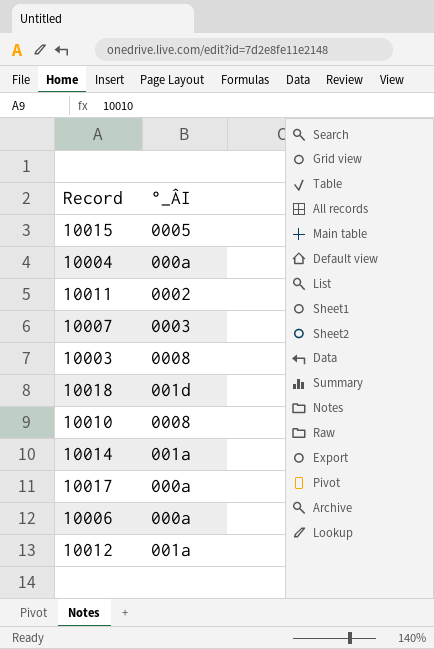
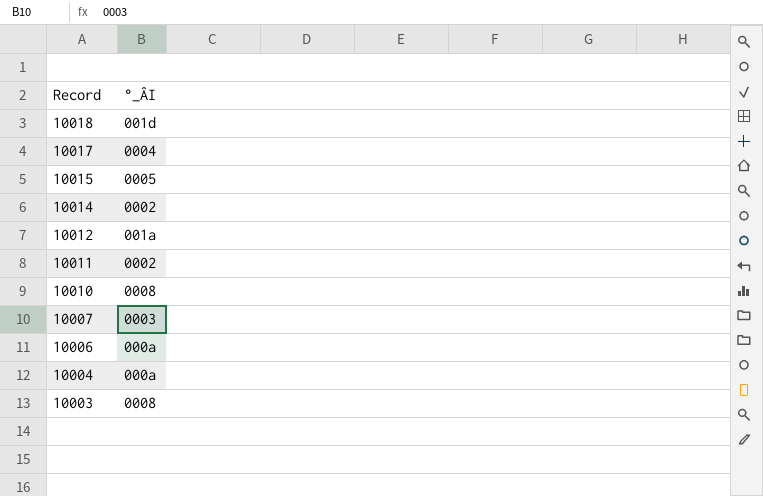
row order: none -> Record descending
10017 | °_ÂI: 000a -> 0004
10014 | °_ÂI: 001a -> 0002

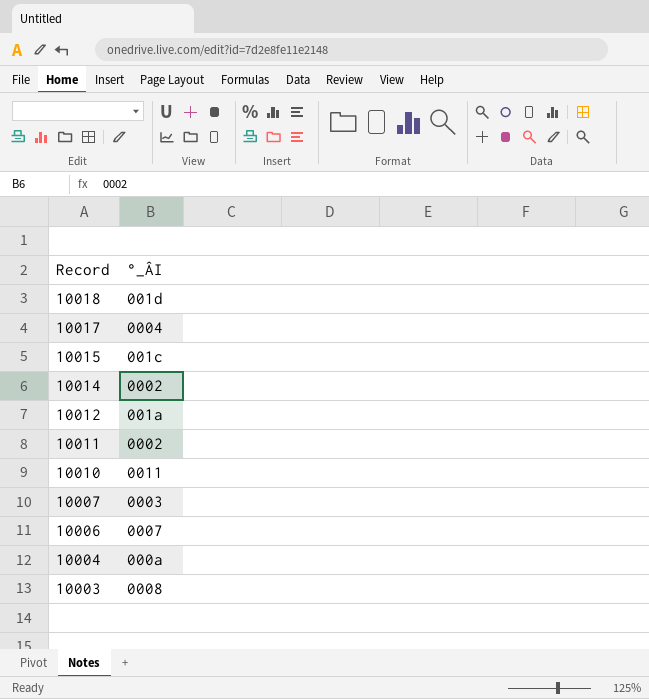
10015 | °_ÂI: 0005 -> 001c
10010 | °_ÂI: 0008 -> 0011
10006 | °_ÂI: 000a -> 0007

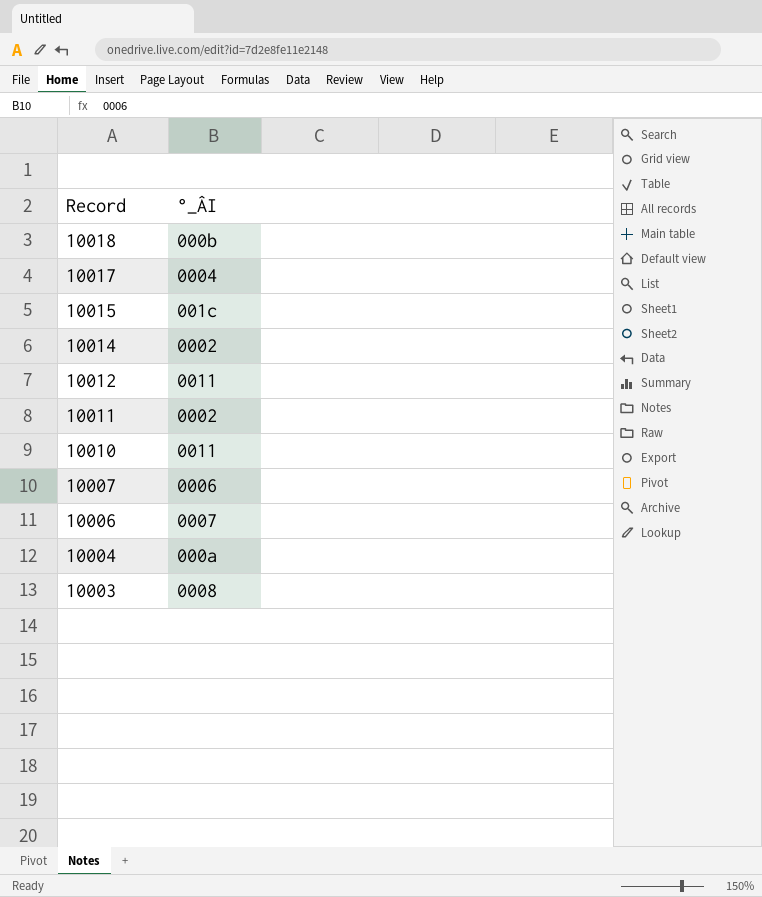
10018 | °_ÂI: 001d -> 000b
10012 | °_ÂI: 001a -> 0011
10007 | °_ÂI: 0003 -> 0006

